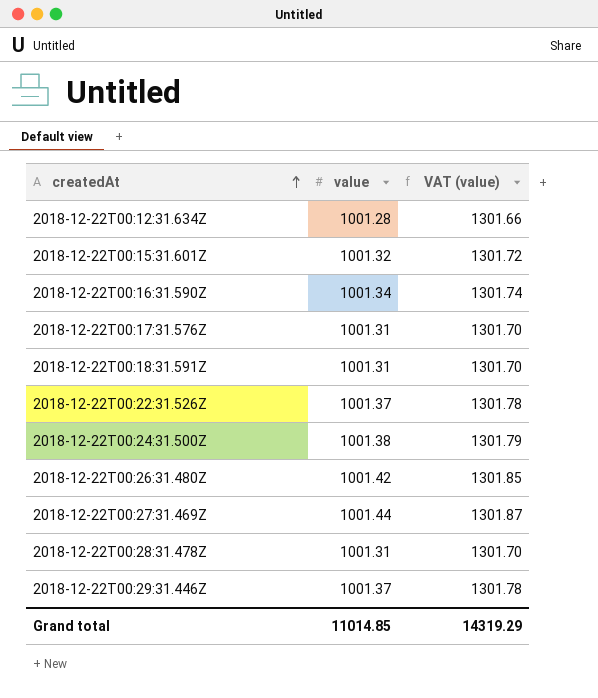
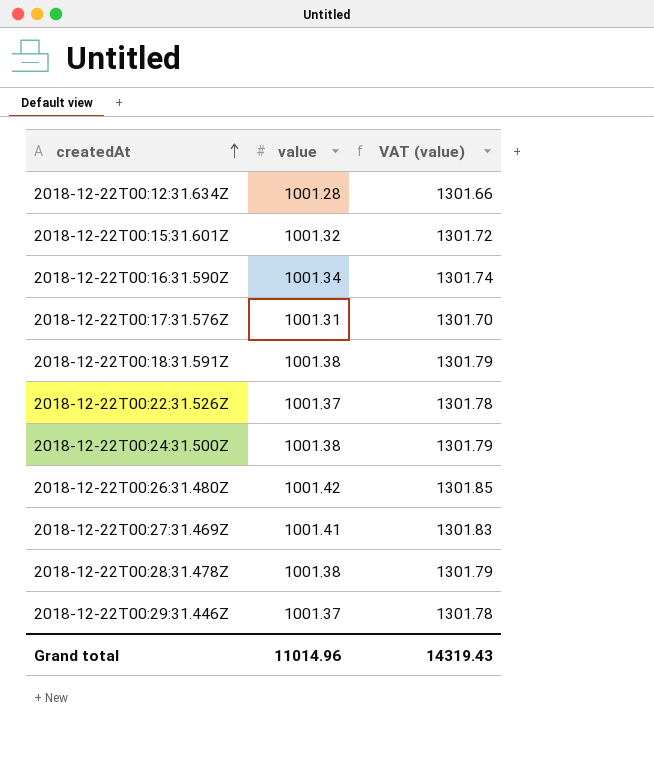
2018-12-22T00:18:31.591Z | value: 1001.31 -> 1001.38
2018-12-22T00:18:31.591Z | VAT (value): 1301.70 -> 1301.79
2018-12-22T00:27:31.469Z | value: 1001.44 -> 1001.41
2018-12-22T00:27:31.469Z | VAT (value): 1301.87 -> 1301.83
2018-12-22T00:28:31.478Z | value: 1001.31 -> 1001.38
2018-12-22T00:28:31.478Z | VAT (value): 1301.70 -> 1301.79
Grand total | value: 11014.85 -> 11014.96
Grand total | VAT (value): 14319.29 -> 14319.43

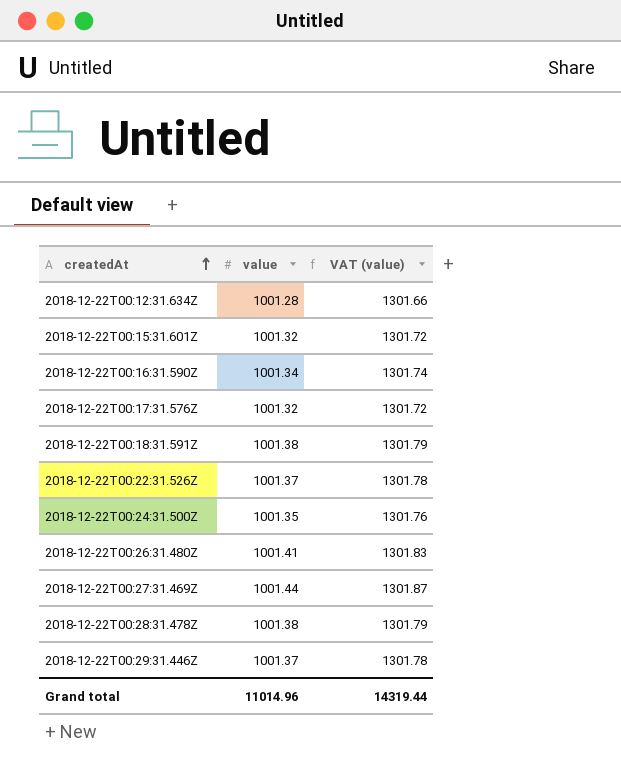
2018-12-22T00:17:31.576Z | value: 1001.31 -> 1001.32
2018-12-22T00:17:31.576Z | VAT (value): 1301.70 -> 1301.72
2018-12-22T00:24:31.500Z | value: 1001.38 -> 1001.35
2018-12-22T00:24:31.500Z | VAT (value): 1301.79 -> 1301.76
2018-12-22T00:26:31.480Z | value: 1001.42 -> 1001.41
2018-12-22T00:26:31.480Z | VAT (value): 1301.85 -> 1301.83
2018-12-22T00:27:31.469Z | value: 1001.41 -> 1001.44
2018-12-22T00:27:31.469Z | VAT (value): 1301.83 -> 1301.87
Grand total | VAT (value): 14319.43 -> 14319.44

